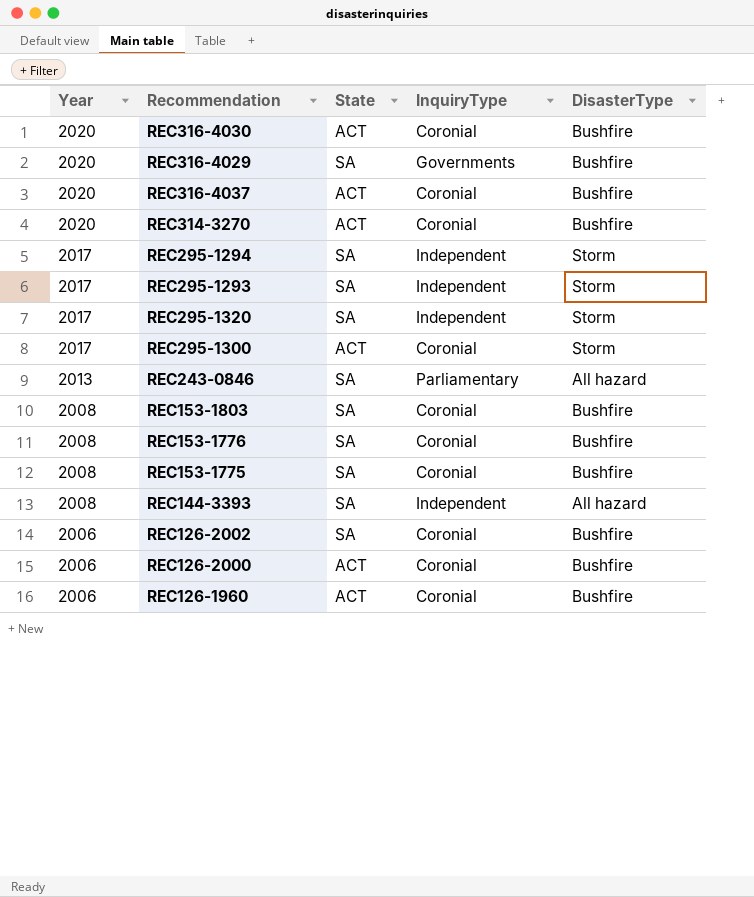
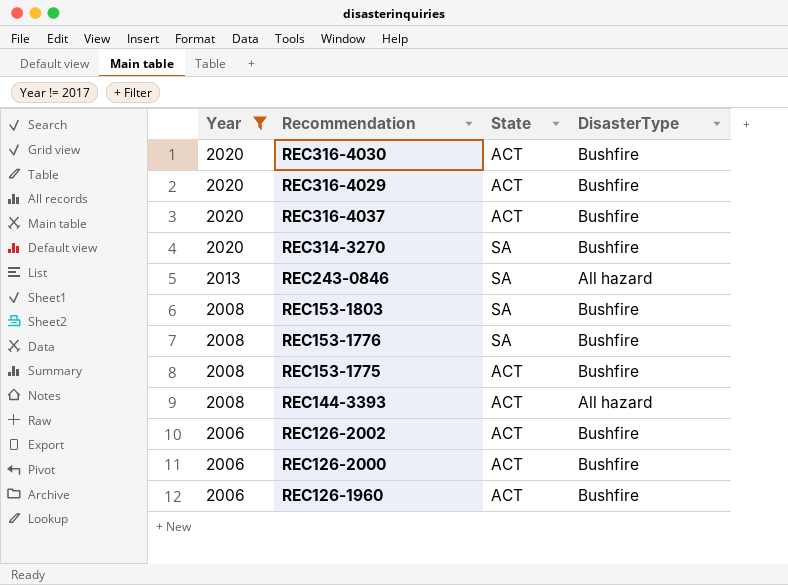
filter: none -> Year != 2017
column InquiryType | position: 4 -> none
REC316-4029 | State: SA -> ACT
REC314-3270 | State: ACT -> SA
REC153-1775 | State: SA -> ACT
REC144-3393 | State: SA -> ACT
REC126-2002 | State: SA -> ACT

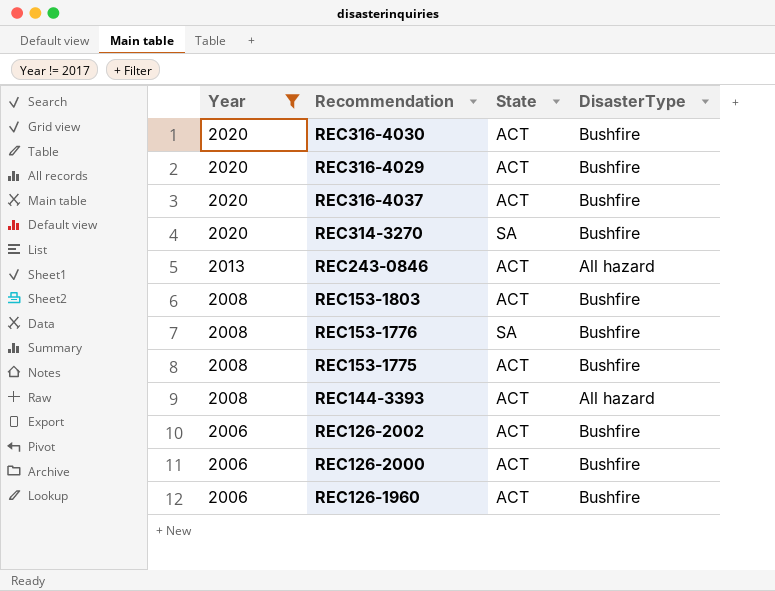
REC243-0846 | State: SA -> ACT
REC153-1803 | State: SA -> ACT

